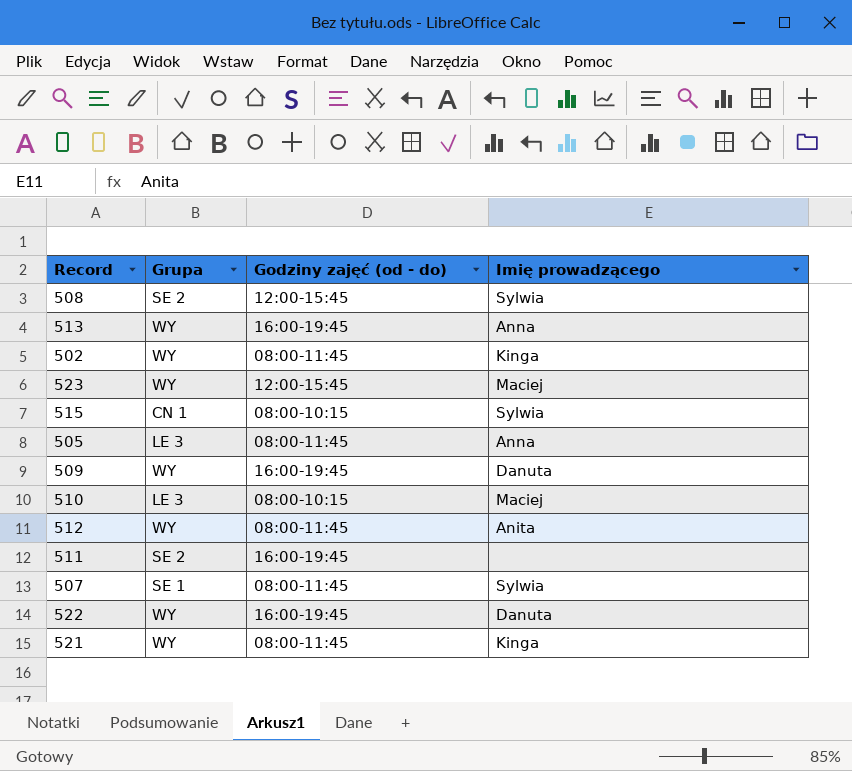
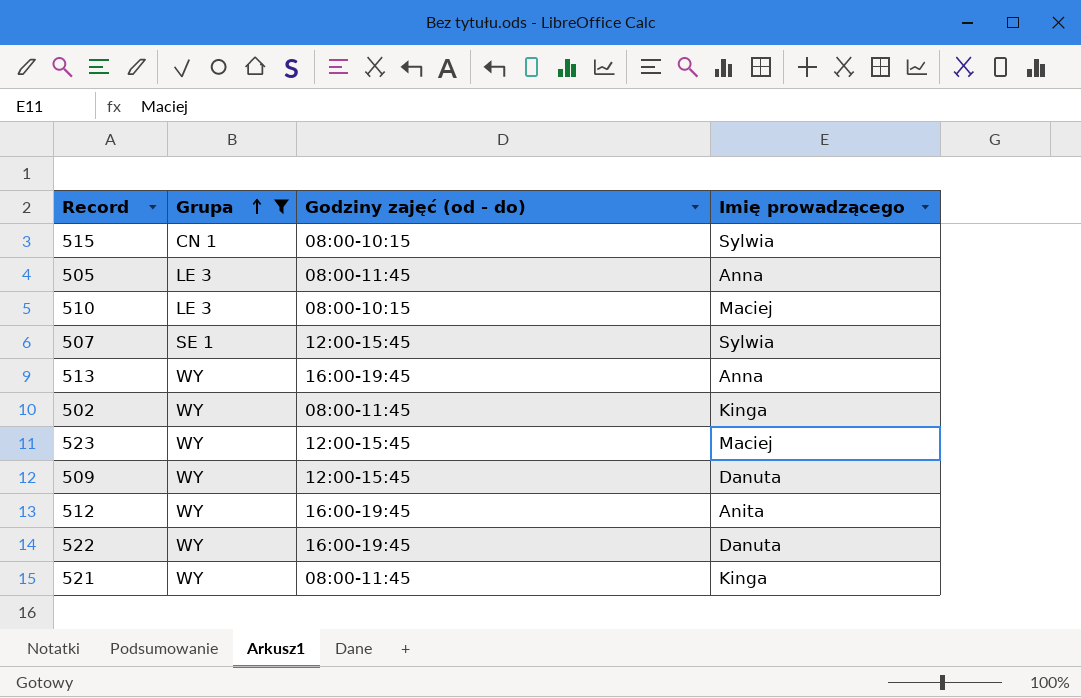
filter: none -> Grupa != SE 2
row order: none -> Grupa ascending
507 | Godziny zajęć (od - do): 08:00-11:45 -> 12:00-15:45
509 | Godziny zajęć (od - do): 16:00-19:45 -> 12:00-15:45
512 | Godziny zajęć (od - do): 08:00-11:45 -> 16:00-19:45

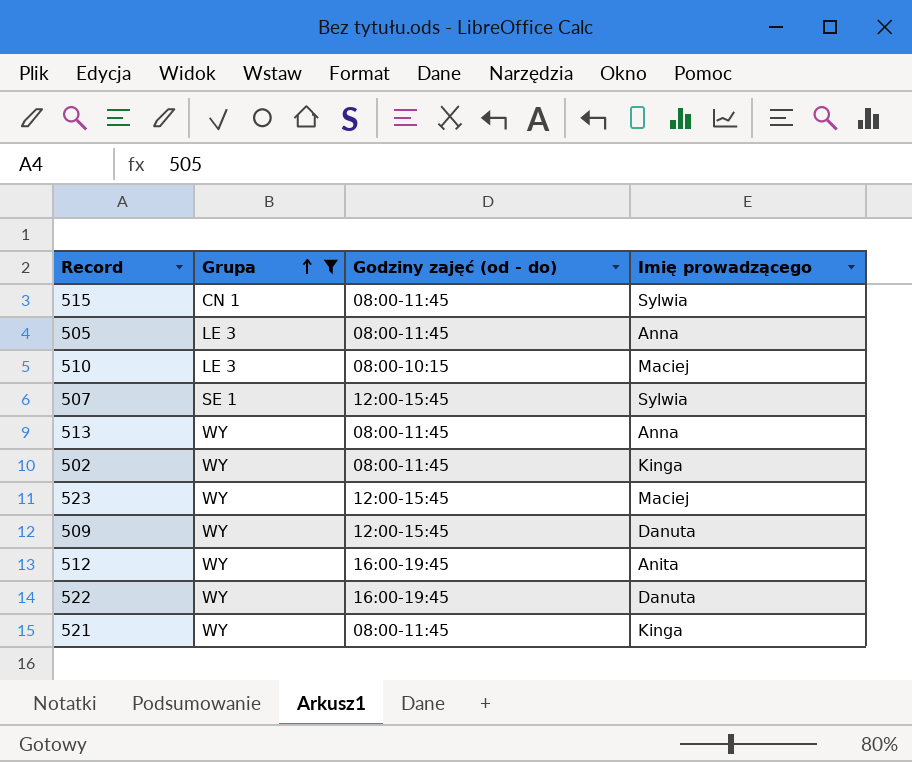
515 | Godziny zajęć (od - do): 08:00-10:15 -> 08:00-11:45
513 | Godziny zajęć (od - do): 16:00-19:45 -> 08:00-11:45

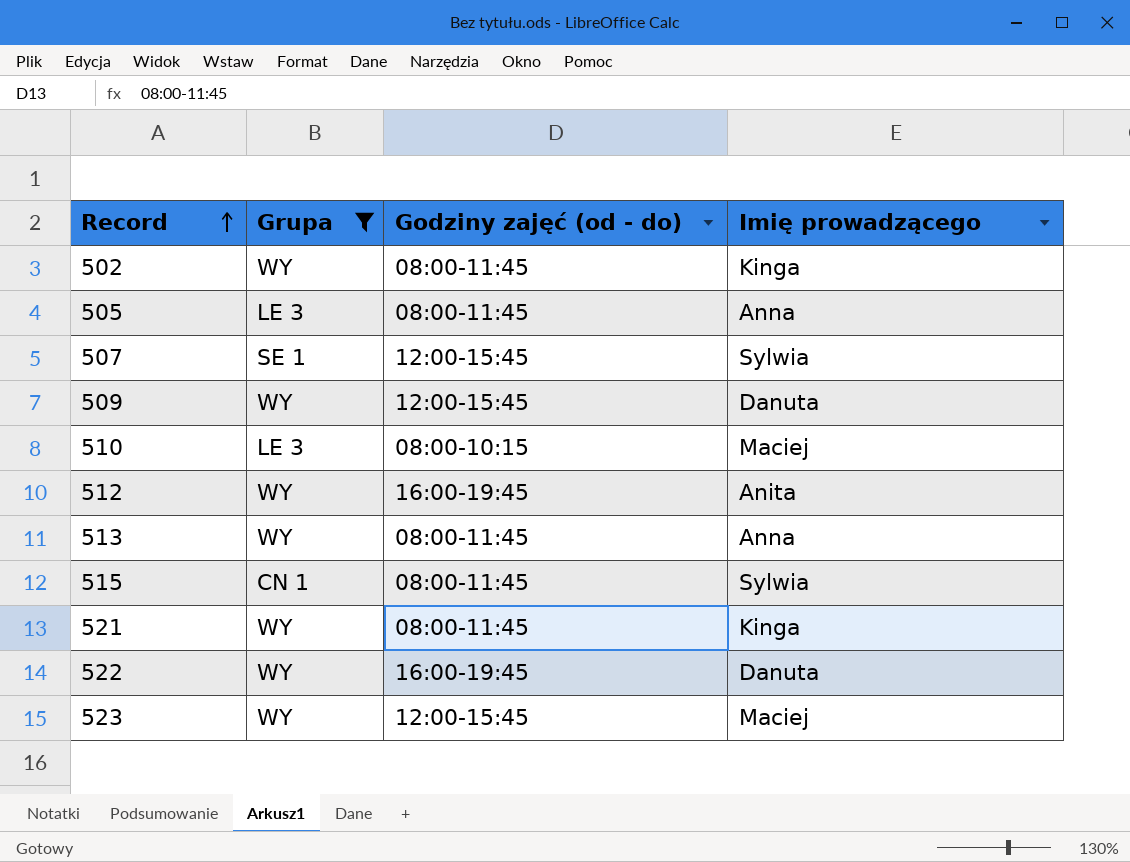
row order: Grupa ascending -> Record ascending

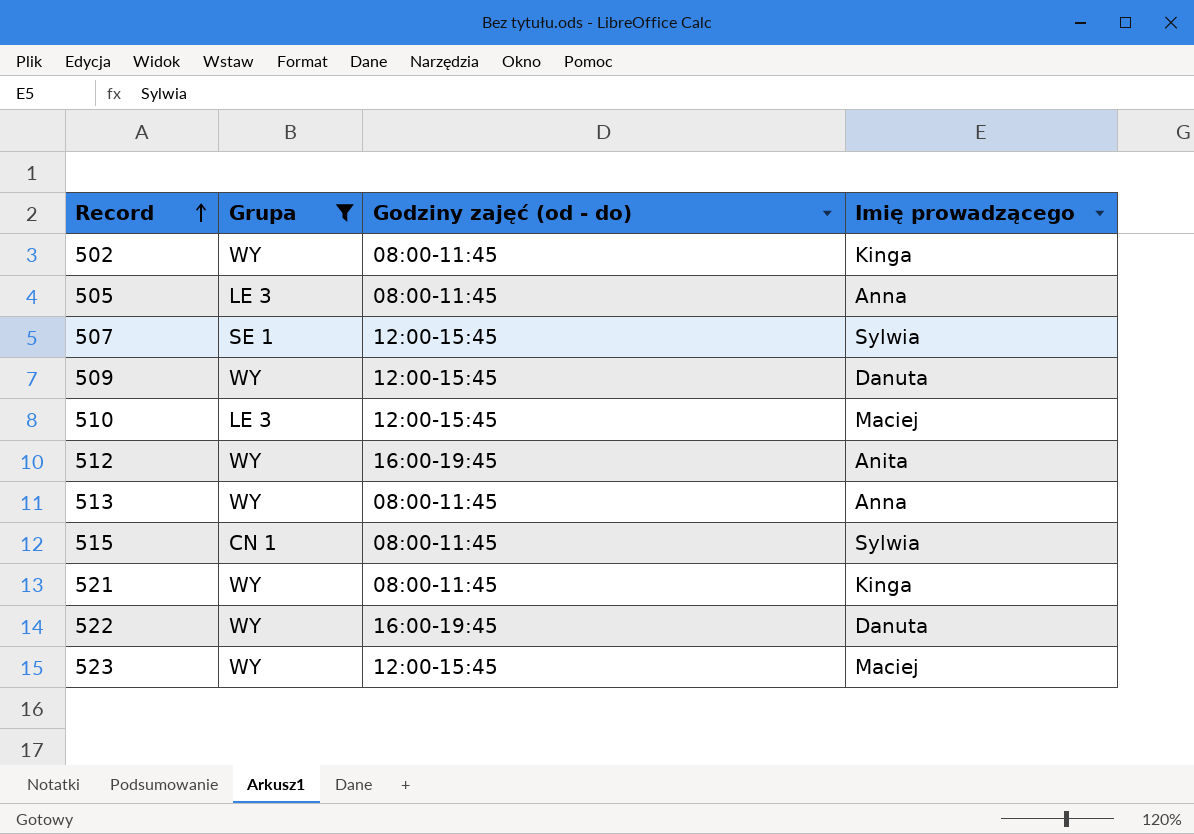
510 | Godziny zajęć (od - do): 08:00-10:15 -> 12:00-15:45

